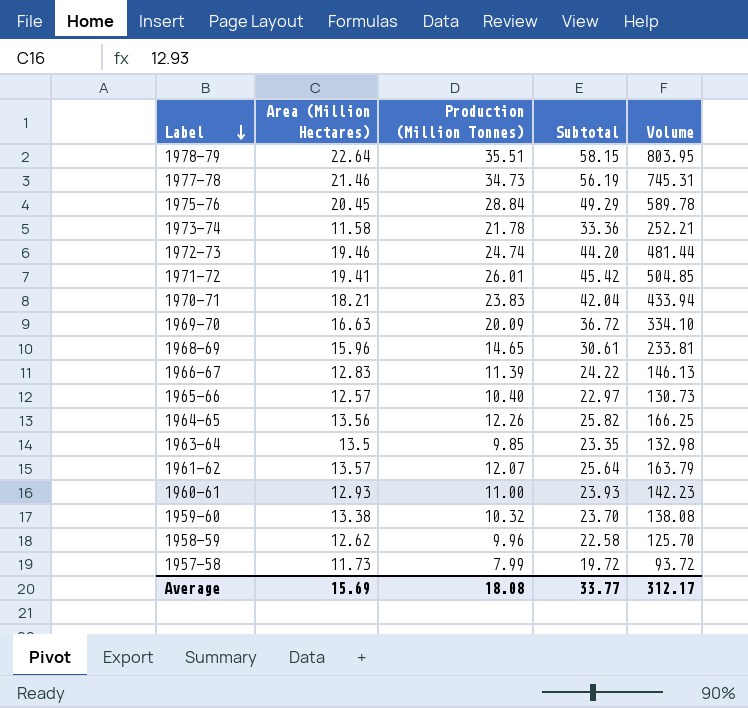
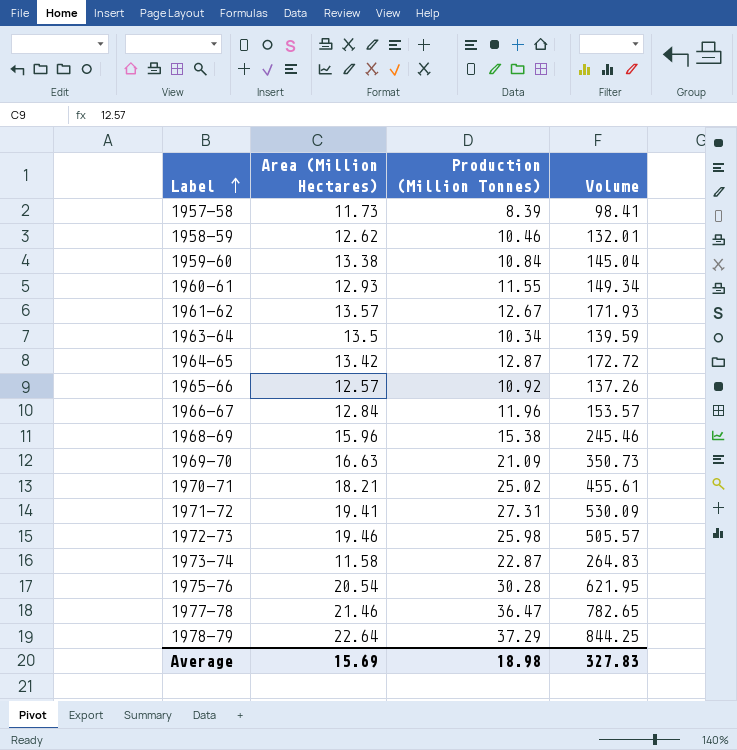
row order: Label descending -> Label ascending
column Subtotal | formula: [Area (Million Hectares)] + [Production (Million Tonnes)] -> none
1957-58 | Production (Million Tonnes): 7.99 -> 8.39
1957-58 | Volume: 93.72 -> 98.41
1958-59 | Production (Million Tonnes): 9.96 -> 10.46
1958-59 | Volume: 125.70 -> 132.01
1959-60 | Production (Million Tonnes): 10.32 -> 10.84
1959-60 | Volume: 138.08 -> 145.04
1960-61 | Production (Million Tonnes): 11.00 -> 11.55
1960-61 | Volume: 142.23 -> 149.34
1961-62 | Production (Million Tonnes): 12.07 -> 12.67
1961-62 | Volume: 163.79 -> 171.93
1963-64 | Production (Million Tonnes): 9.85 -> 10.34
1963-64 | Volume: 132.98 -> 139.59
1964-65 | Area (Million Hectares): 13.56 -> 13.42
1964-65 | Production (Million Tonnes): 12.26 -> 12.87
1964-65 | Volume: 166.25 -> 172.72
1965-66 | Production (Million Tonnes): 10.40 -> 10.92
1965-66 | Volume: 130.73 -> 137.26
1966-67 | Area (Million Hectares): 12.83 -> 12.84
1966-67 | Production (Million Tonnes): 11.39 -> 11.96
1966-67 | Volume: 146.13 -> 153.57
1968-69 | Production (Million Tonnes): 14.65 -> 15.38
1968-69 | Volume: 233.81 -> 245.46
1969-70 | Production (Million Tonnes): 20.09 -> 21.09
1969-70 | Volume: 334.10 -> 350.73
1970-71 | Production (Million Tonnes): 23.83 -> 25.02
1970-71 | Volume: 433.94 -> 455.61
1971-72 | Production (Million Tonnes): 26.01 -> 27.31
1971-72 | Volume: 504.85 -> 530.09
1972-73 | Production (Million Tonnes): 24.74 -> 25.98
1972-73 | Volume: 481.44 -> 505.57
1973-74 | Production (Million Tonnes): 21.78 -> 22.87
1973-74 | Volume: 252.21 -> 264.83
1975-76 | Area (Million Hectares): 20.45 -> 20.54
1975-76 | Production (Million Tonnes): 28.84 -> 30.28
1975-76 | Volume: 589.78 -> 621.95
1977-78 | Production (Million Tonnes): 34.73 -> 36.47
1977-78 | Volume: 745.31 -> 782.65
1978-79 | Production (Million Tonnes): 35.51 -> 37.29
1978-79 | Volume: 803.95 -> 844.25
Average | Production (Million Tonnes): 18.08 -> 18.98
Average | Volume: 312.17 -> 327.83

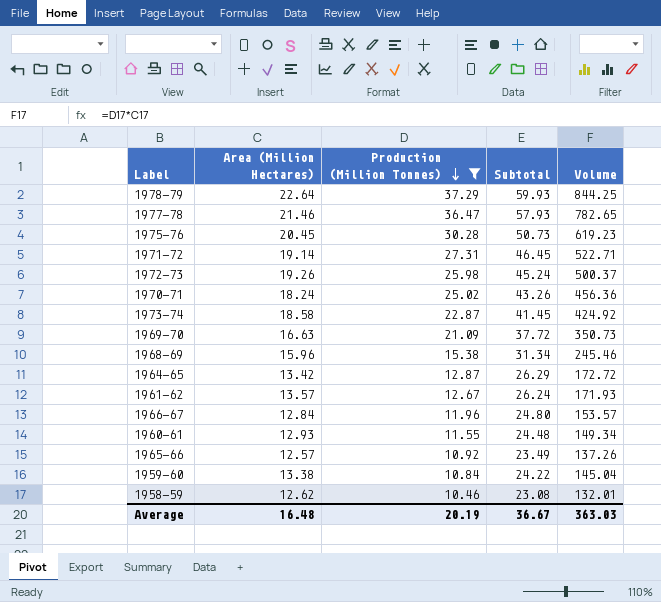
filter: none -> Production (Million Tonnes) >= 10.46
row order: Label ascending -> Production (Million Tonnes) descending
column Subtotal | formula: none -> [Area (Million Hectares)] + [Production (Million Tonnes)]
1975-76 | Area (Million Hectares): 20.54 -> 20.45
1975-76 | Volume: 621.95 -> 619.23
1971-72 | Area (Million Hectares): 19.41 -> 19.14
1971-72 | Volume: 530.09 -> 522.71
1972-73 | Area (Million Hectares): 19.46 -> 19.26
1972-73 | Volume: 505.57 -> 500.37
1970-71 | Area (Million Hectares): 18.21 -> 18.24
1970-71 | Volume: 455.61 -> 456.36
1973-74 | Area (Million Hectares): 11.58 -> 18.58
1973-74 | Volume: 264.83 -> 424.92
Average | Area (Million Hectares): 15.69 -> 16.48
Average | Production (Million Tonnes): 18.98 -> 20.19
Average | Volume: 327.83 -> 363.03

